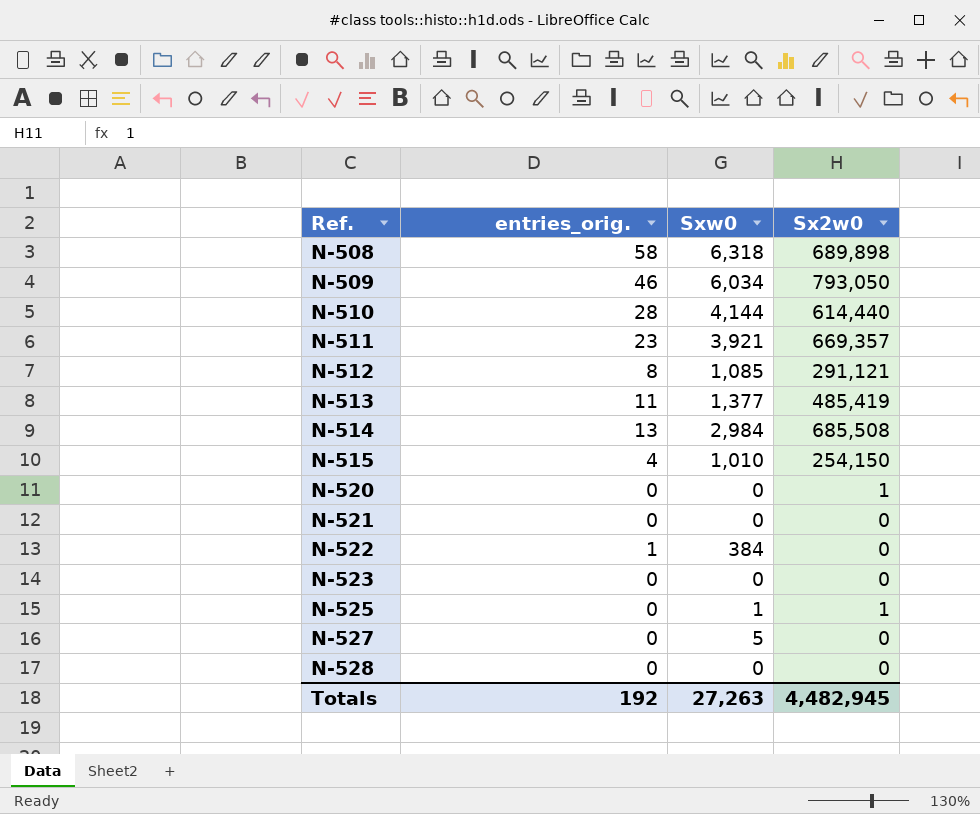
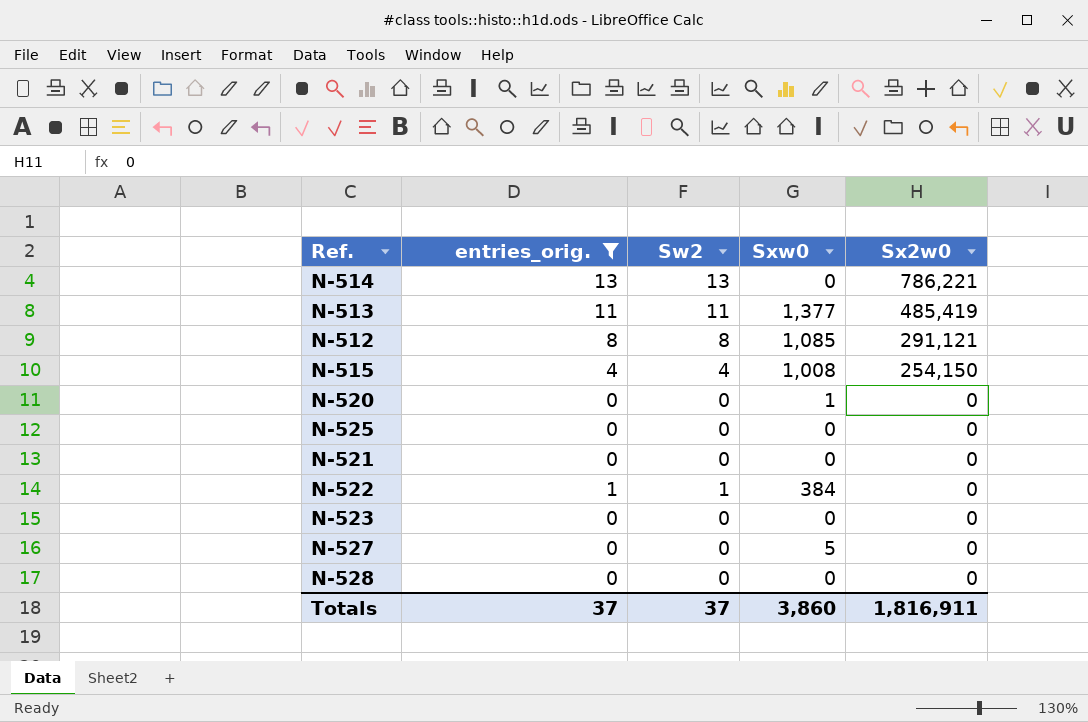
filter: none -> entries_orig. <= 13
row order: Ref. ascending -> Sx2w0 descending
column Sw2 | position: none -> 3
N-514 | Sxw0: 2,984 -> 0
N-514 | Sx2w0: 685,508 -> 786,221
N-515 | Sxw0: 1,010 -> 1,008
N-520 | Sxw0: 0 -> 1
N-520 | Sx2w0: 1 -> 0
N-525 | Sxw0: 1 -> 0
N-525 | Sx2w0: 1 -> 0
Totals | entries_orig.: 192 -> 37
Totals | Sxw0: 27,263 -> 3,860
Totals | Sx2w0: 4,482,945 -> 1,816,911

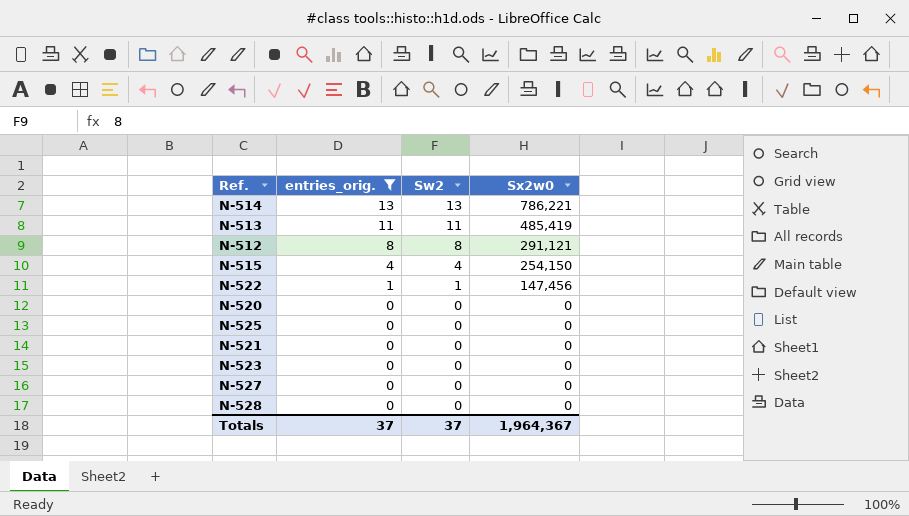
row order: Sx2w0 descending -> entries_orig. descending
column Sxw0 | position: 4 -> none
N-522 | Sx2w0: 0 -> 147,456
Totals | Sx2w0: 1,816,911 -> 1,964,367

